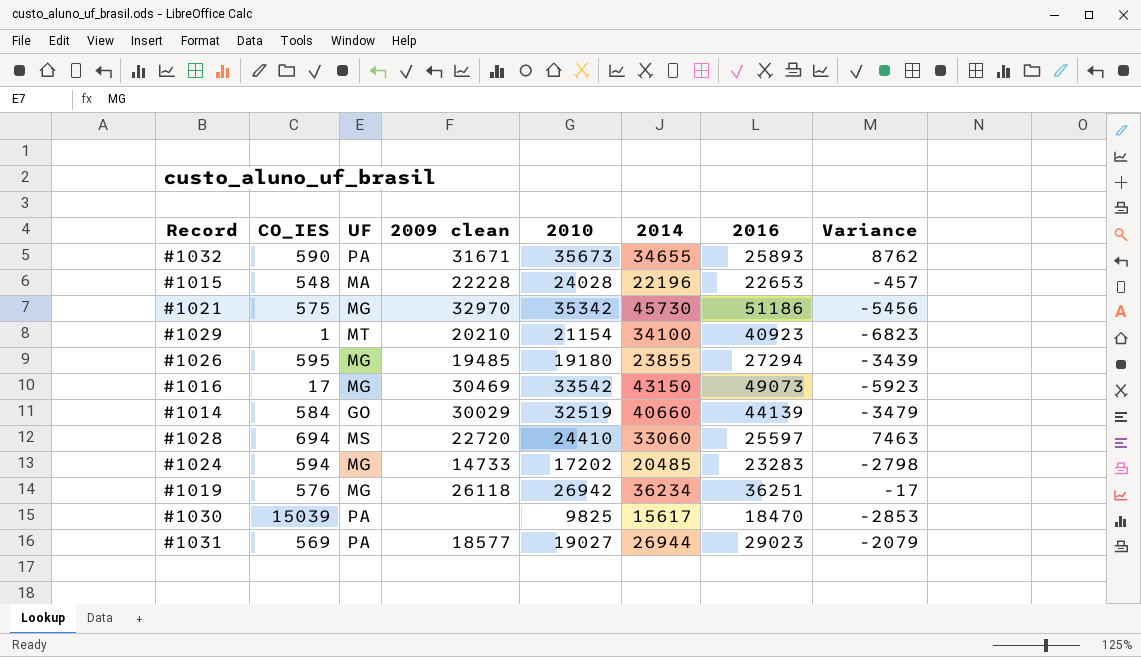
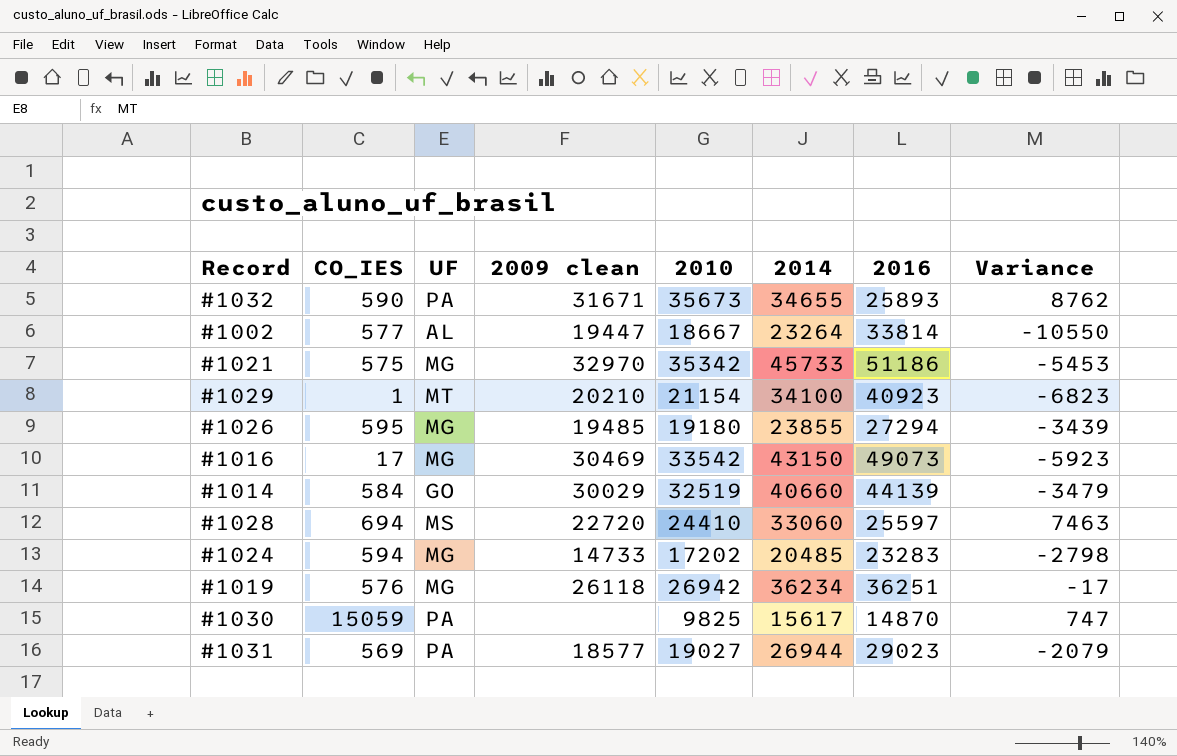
row #1015: 548 | MA | 22228 | 24028 | 22196 | 22653 | -457 -> none
row #1002: none -> 577 | AL | 19447 | 18667 | 23264 | 33814 | -10550
#1021 | 2014: 45730 -> 45733
#1021 | Variance: -5456 -> -5453
#1030 | CO_IES: 15039 -> 15059
#1030 | 2016: 18470 -> 14870
#1030 | Variance: -2853 -> 747

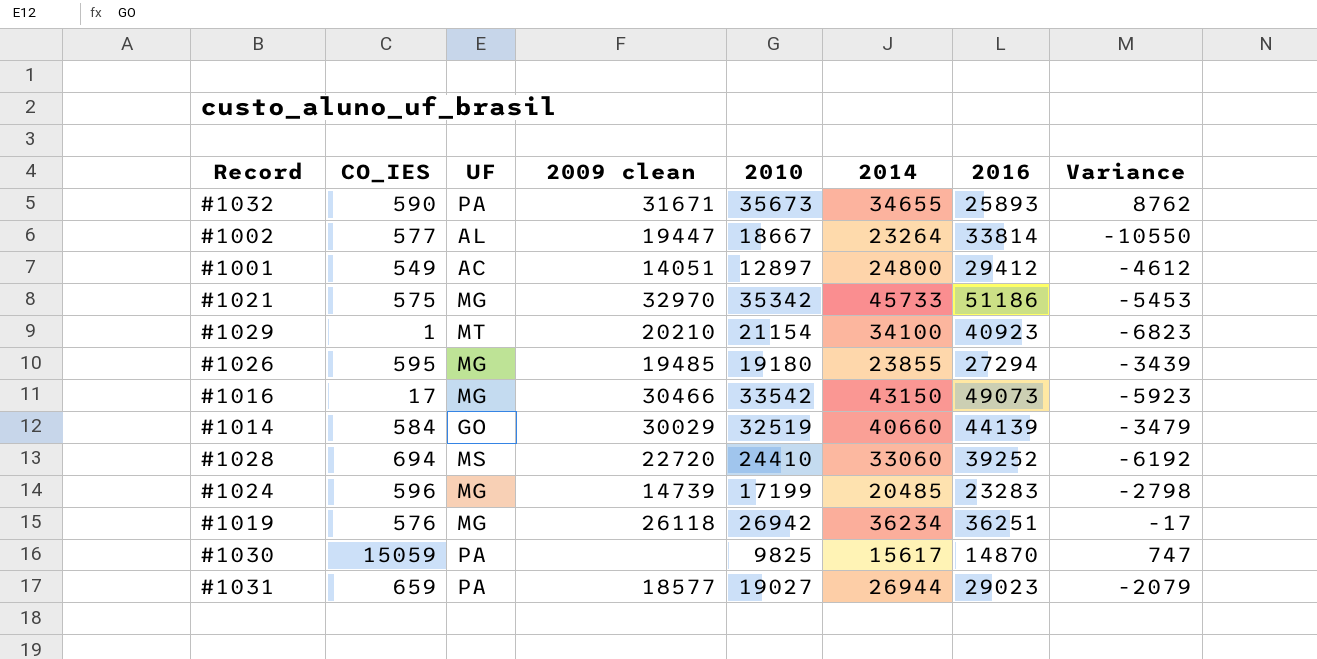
row #1001: none -> 549 | AC | 14051 | 12897 | 24800 | 29412 | -4612
#1016 | 2009 clean: 30469 -> 30466
#1028 | 2016: 25597 -> 39252
#1028 | Variance: 7463 -> -6192
#1024 | CO_IES: 594 -> 596
#1024 | 2009 clean: 14733 -> 14739
#1024 | 2010: 17202 -> 17199
#1031 | CO_IES: 569 -> 659

